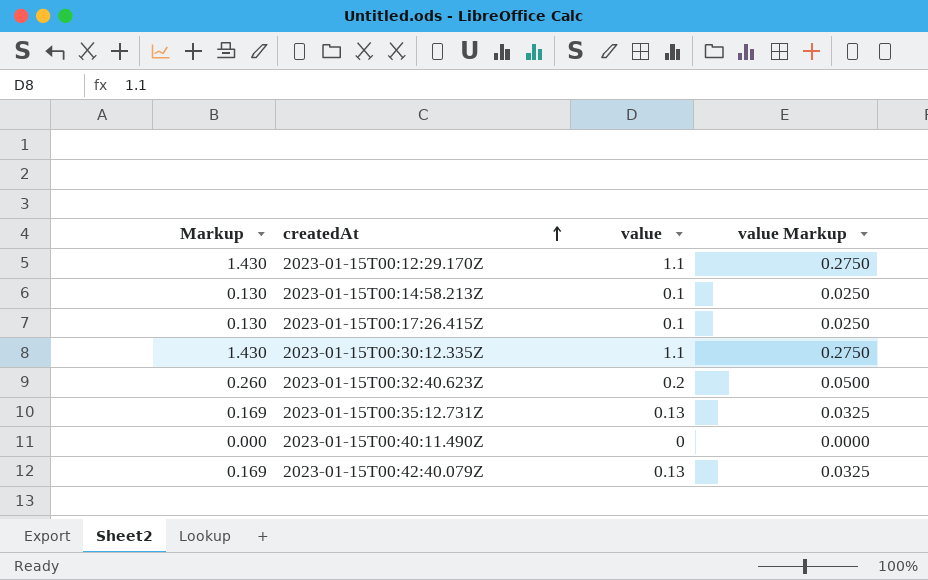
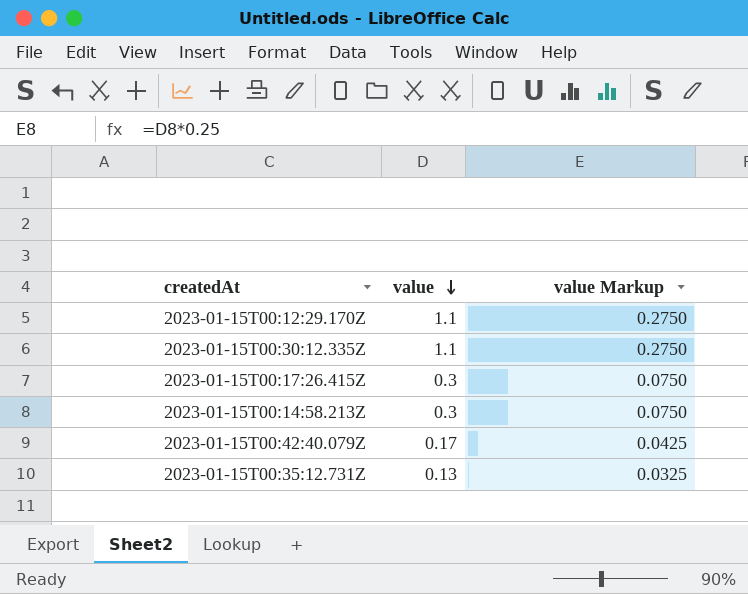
row order: createdAt ascending -> value descending
column Markup | formula: [value] * 1.3 -> none
row 2023-01-15T00:32:40.623Z: 0.260 | 0.2 | 0.0500 -> none
row 2023-01-15T00:40:11.490Z: 0.000 | 0 | 0.0000 -> none
2023-01-15T00:17:26.415Z | value: 0.1 -> 0.3
2023-01-15T00:17:26.415Z | value Markup: 0.0250 -> 0.0750
2023-01-15T00:14:58.213Z | value: 0.1 -> 0.3
2023-01-15T00:14:58.213Z | value Markup: 0.0250 -> 0.0750
2023-01-15T00:42:40.079Z | value: 0.13 -> 0.17
2023-01-15T00:42:40.079Z | value Markup: 0.0325 -> 0.0425

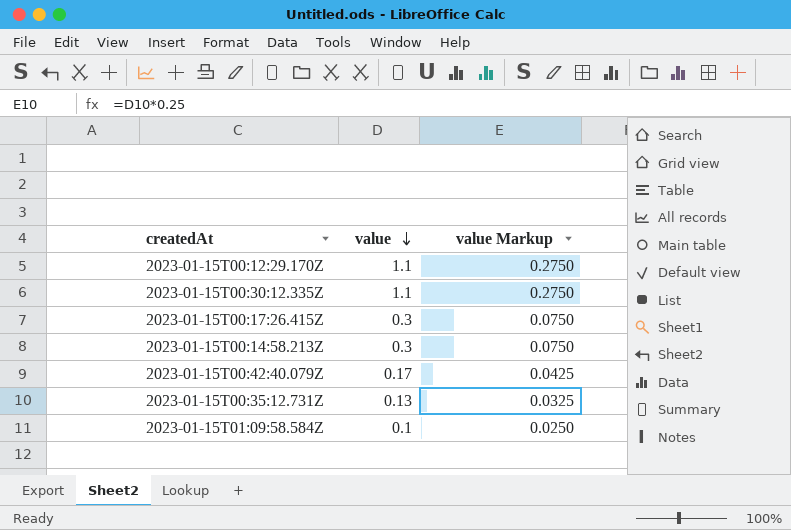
row 2023-01-15T01:09:58.584Z: none -> 0.1 | 0.0250

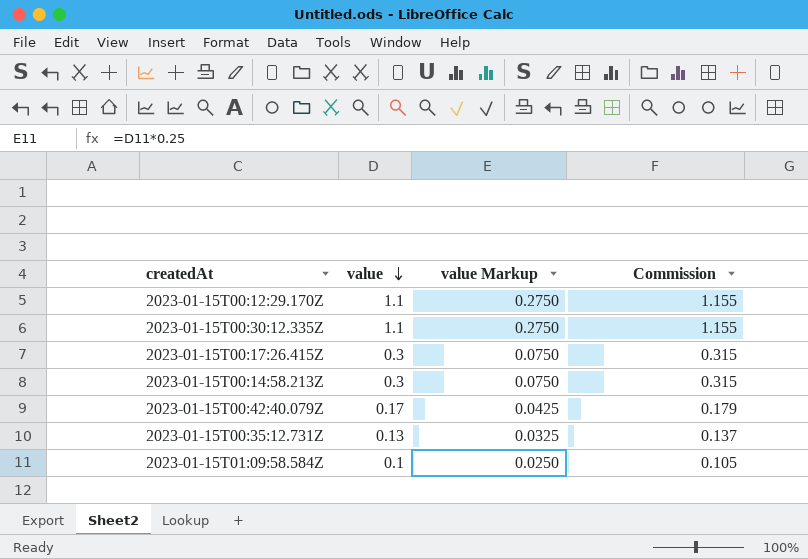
column Commission | formula: none -> [value] * 1.05

